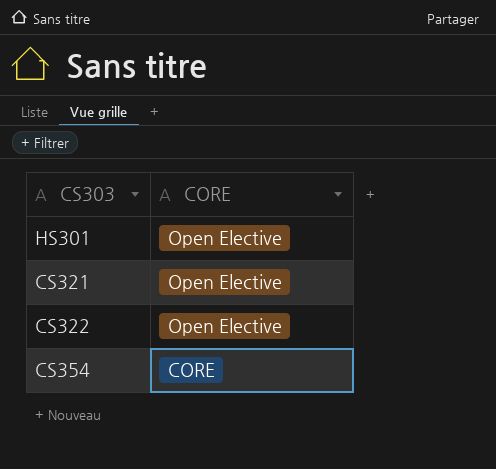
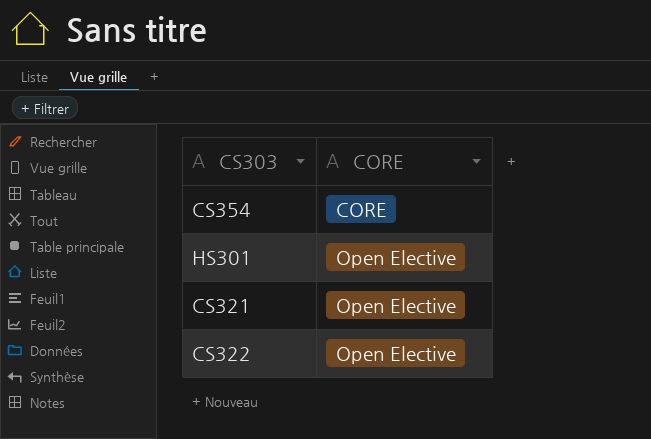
row order: CORE descending -> CORE ascending

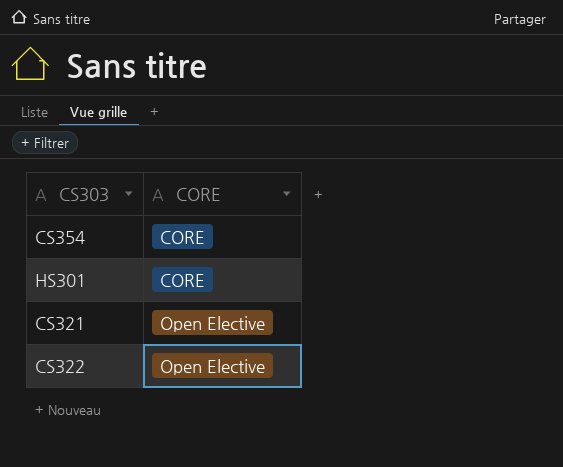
HS301 | CORE: Open Elective -> CORE

